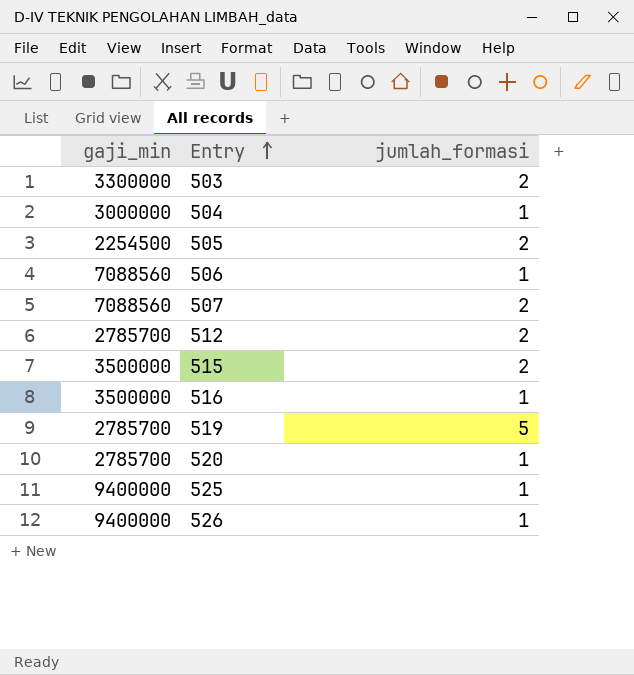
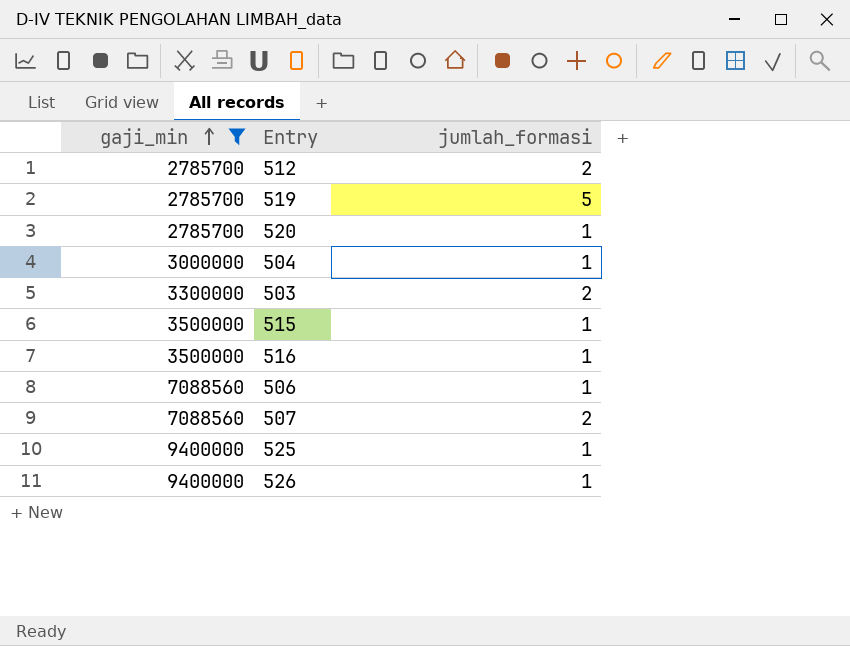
filter: none -> gaji_min != 2254500
row order: Entry ascending -> gaji_min ascending
515 | jumlah_formasi: 2 -> 1

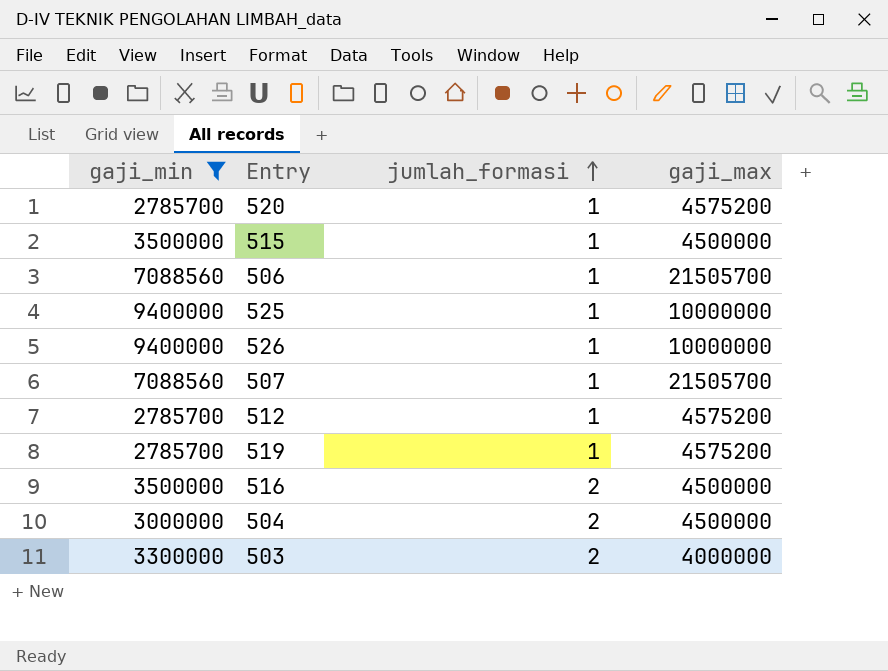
row order: gaji_min ascending -> jumlah_formasi ascending
column gaji_max | position: none -> 4
507 | jumlah_formasi: 2 -> 1
512 | jumlah_formasi: 2 -> 1
519 | jumlah_formasi: 5 -> 1
516 | jumlah_formasi: 1 -> 2
504 | jumlah_formasi: 1 -> 2

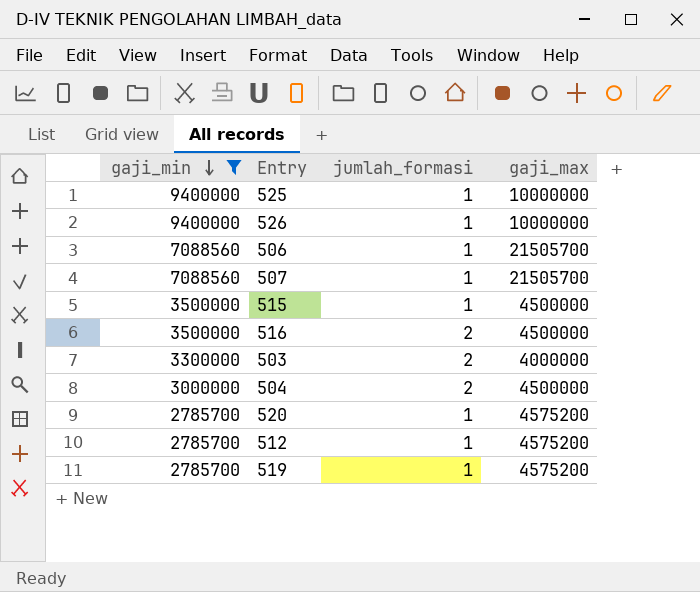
row order: jumlah_formasi ascending -> gaji_min descending

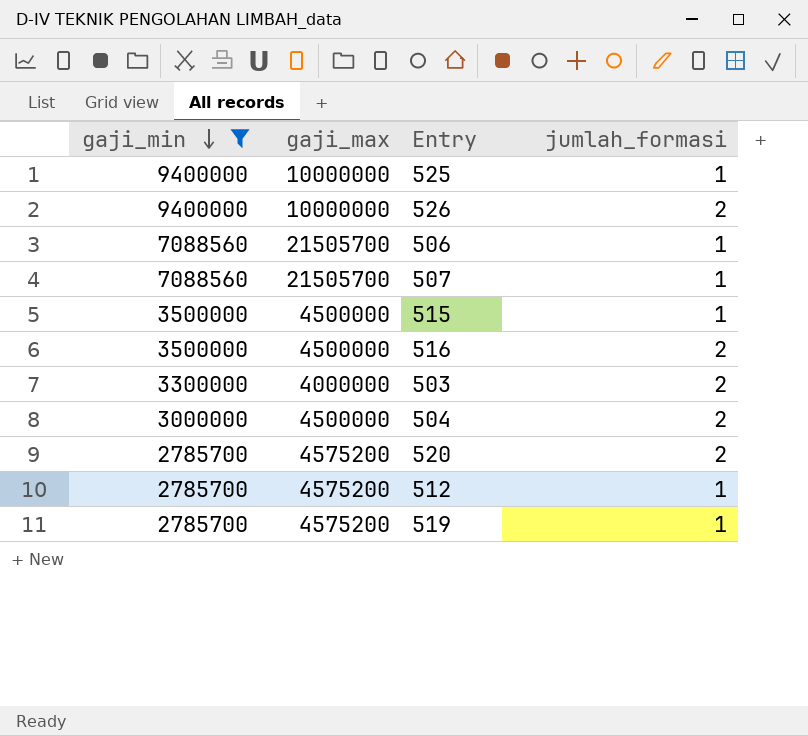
column gaji_max | position: 4 -> 2
526 | jumlah_formasi: 1 -> 2
520 | jumlah_formasi: 1 -> 2

